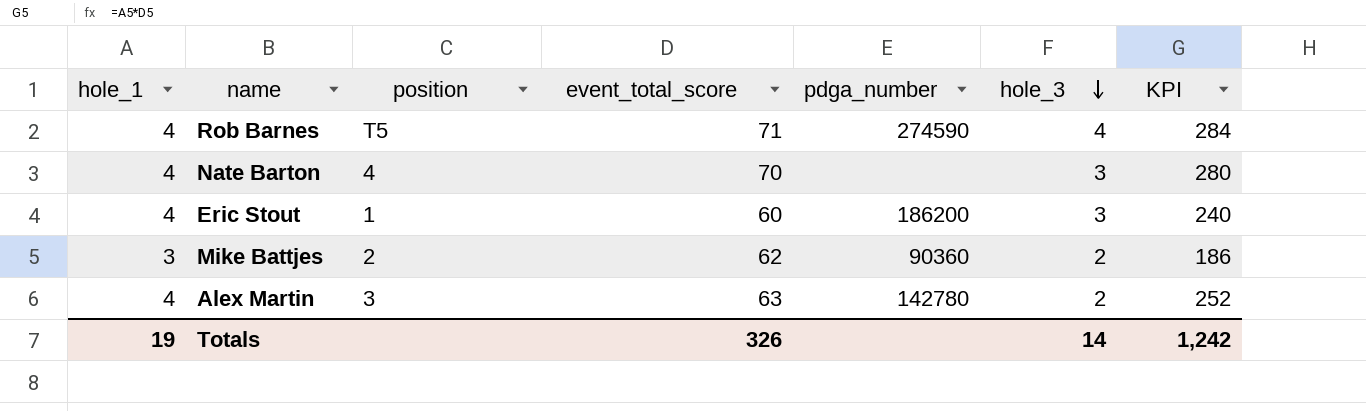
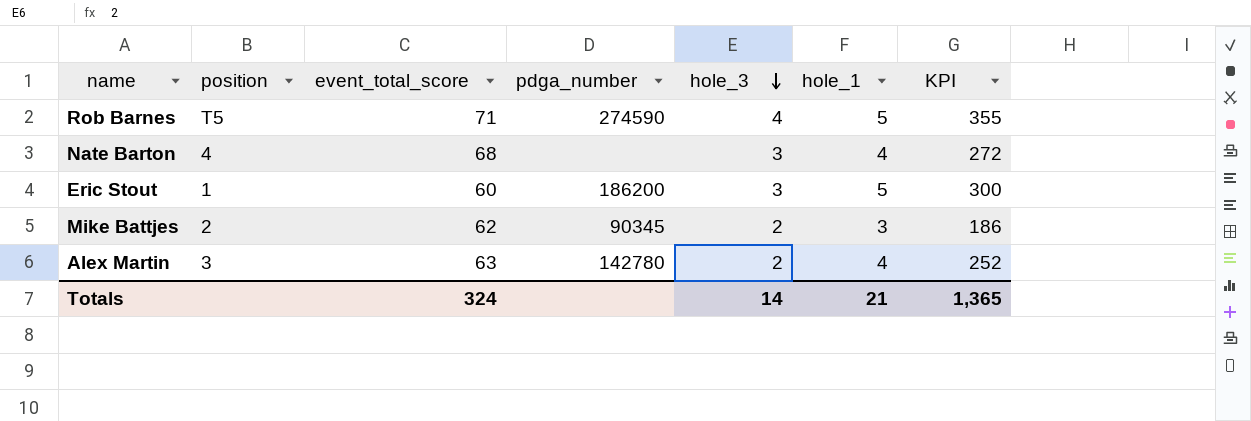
column hole_1 | position: 1 -> 6
Rob Barnes | hole_1: 4 -> 5
Rob Barnes | KPI: 284 -> 355
Nate Barton | event_total_score: 70 -> 68
Nate Barton | KPI: 280 -> 272
Eric Stout | hole_1: 4 -> 5
Eric Stout | KPI: 240 -> 300
Mike Battjes | pdga_number: 90360 -> 90345
Totals | event_total_score: 326 -> 324
Totals | hole_1: 19 -> 21
Totals | KPI: 1,242 -> 1,365

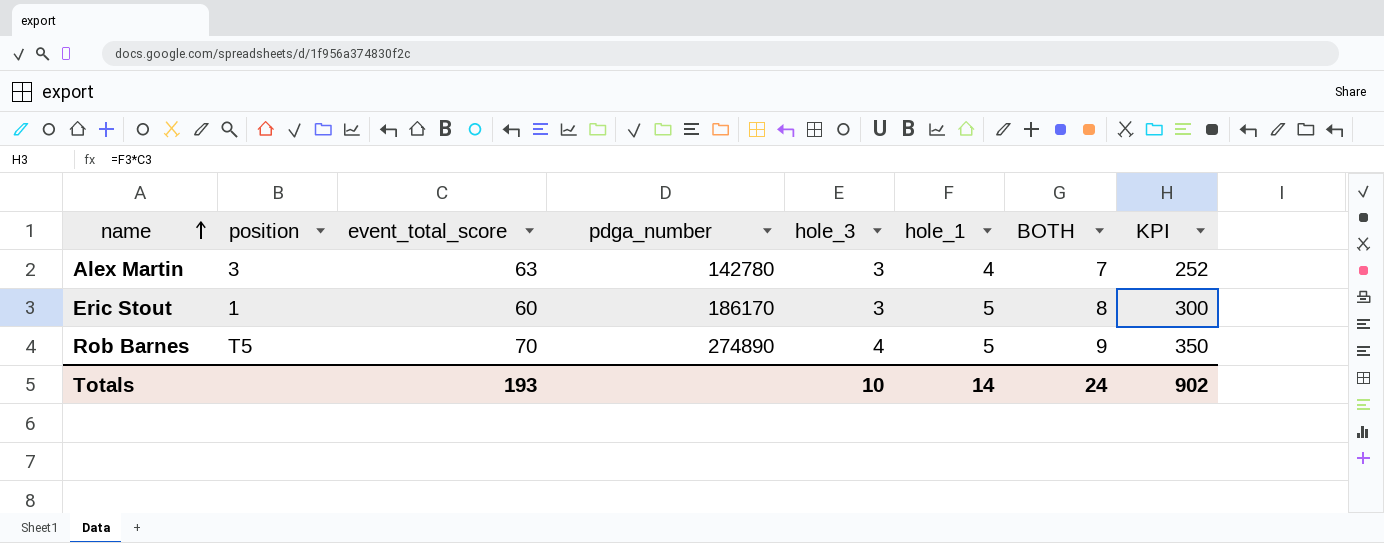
row order: hole_3 descending -> name ascending
column BOTH | formula: none -> [hole_3] + [hole_1]
row Nate Barton: 4 | 68 | none | 3 | 4 | 272 -> none
row Mike Battjes: 2 | 62 | 90345 | 2 | 3 | 186 -> none
Alex Martin | hole_3: 2 -> 3
Eric Stout | pdga_number: 186200 -> 186170
Rob Barnes | event_total_score: 71 -> 70
Rob Barnes | pdga_number: 274590 -> 274890
Rob Barnes | KPI: 355 -> 350
Totals | event_total_score: 324 -> 193
Totals | hole_3: 14 -> 10
Totals | hole_1: 21 -> 14
Totals | KPI: 1,365 -> 902

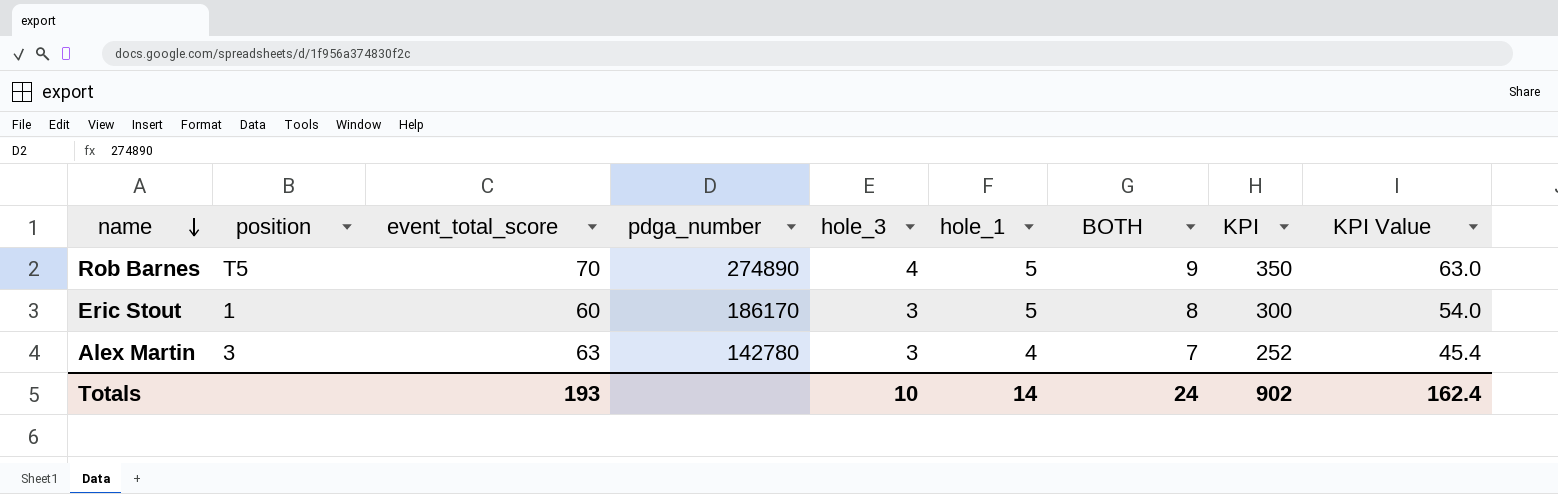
row order: name ascending -> name descending
column KPI Value | formula: none -> [KPI] * 0.18

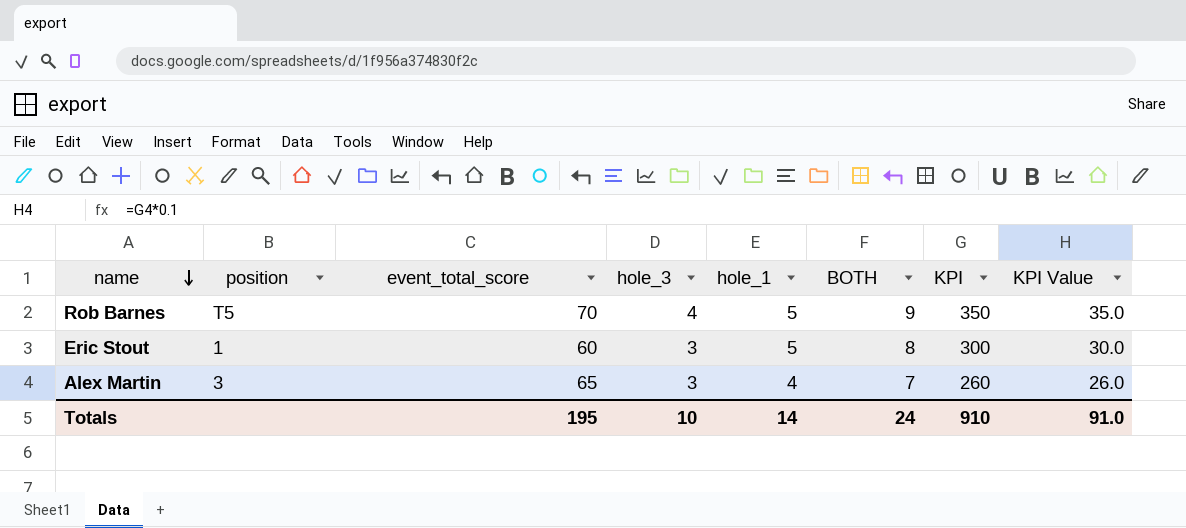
column pdga_number | position: 4 -> none
column KPI Value | formula: [KPI] * 0.18 -> [KPI] * 0.1
Alex Martin | event_total_score: 63 -> 65
Alex Martin | KPI: 252 -> 260
Totals | event_total_score: 193 -> 195
Totals | KPI: 902 -> 910
Totals | KPI Value: 162.4 -> 91.0

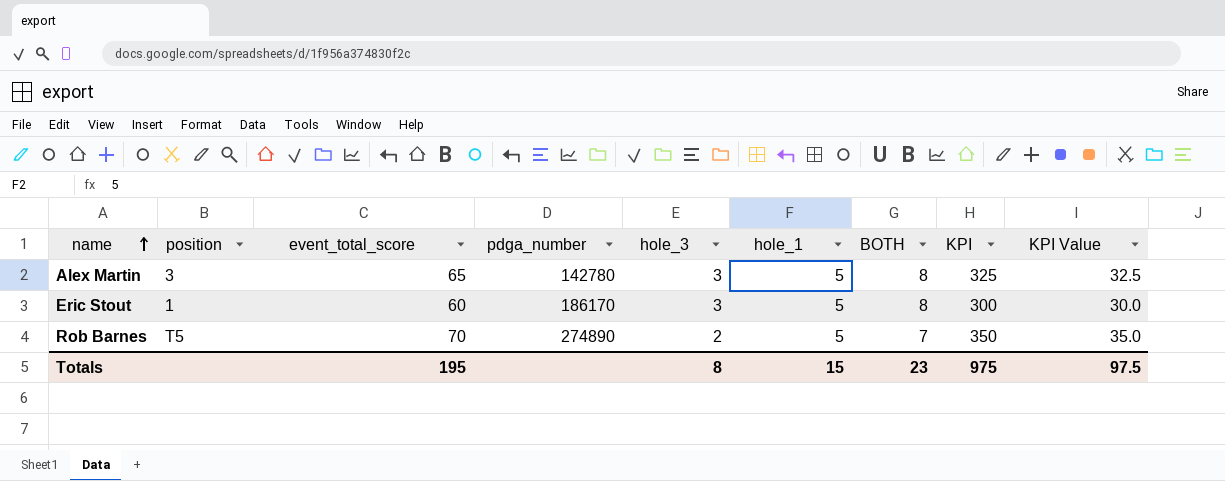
row order: name descending -> name ascending
column pdga_number | position: none -> 4
Alex Martin | hole_1: 4 -> 5
Alex Martin | BOTH: 7 -> 8
Alex Martin | KPI: 260 -> 325
Alex Martin | KPI Value: 26.0 -> 32.5
Rob Barnes | hole_3: 4 -> 2
Rob Barnes | BOTH: 9 -> 7
Totals | hole_3: 10 -> 8
Totals | hole_1: 14 -> 15
Totals | BOTH: 24 -> 23
Totals | KPI: 910 -> 975
Totals | KPI Value: 91.0 -> 97.5

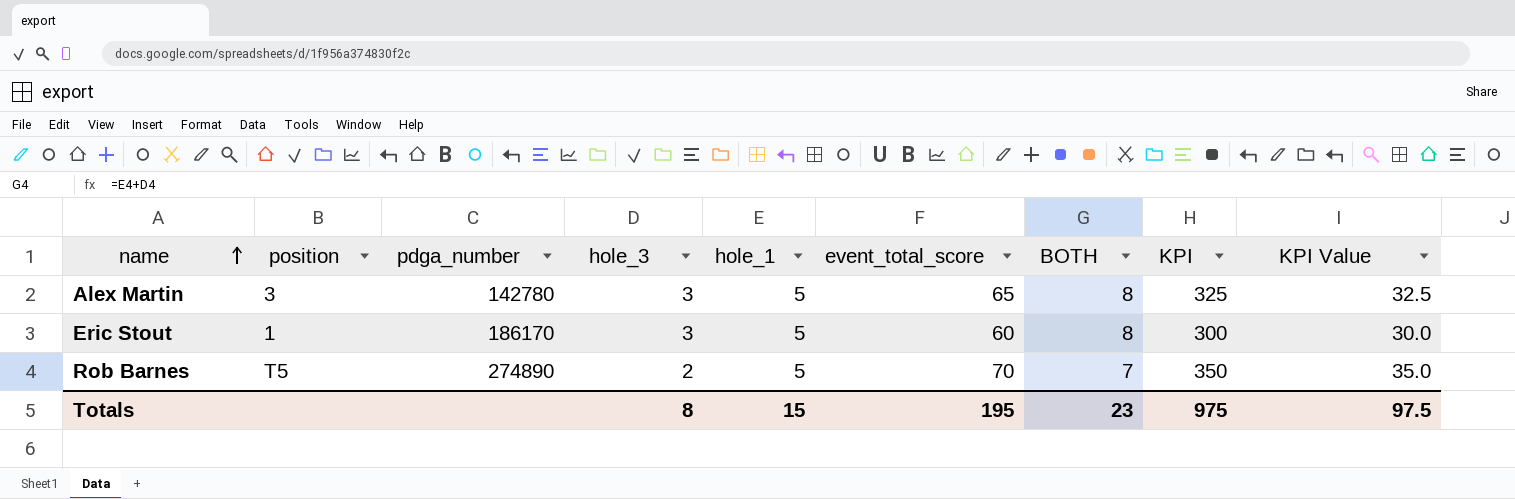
column event_total_score | position: 3 -> 6

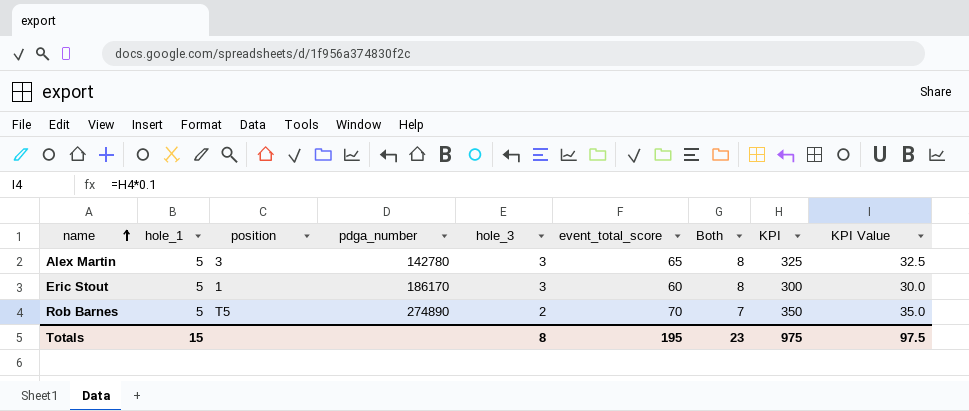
column hole_1 | position: 5 -> 2
column name: BOTH -> Both

